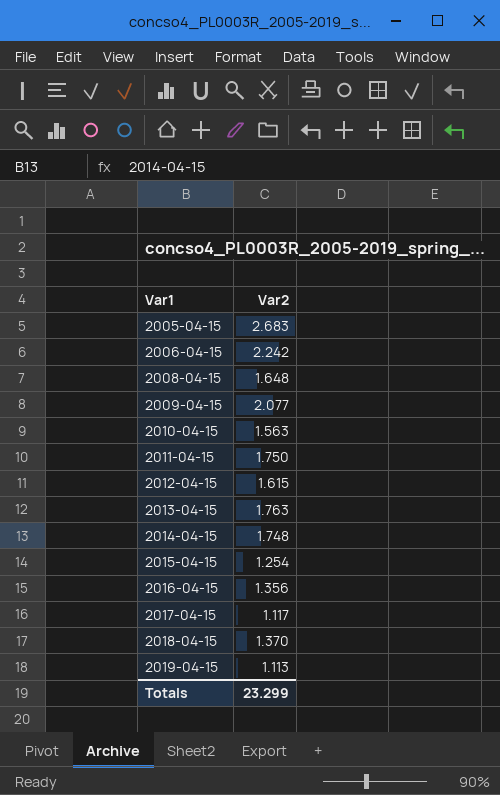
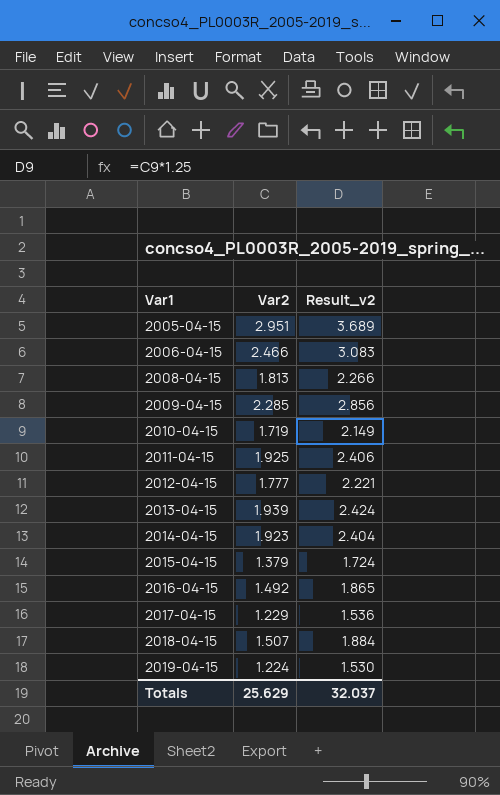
column Result_v2 | formula: none -> [Var2] * 1.25
2005-04-15 | Var2: 2.683 -> 2.951
2006-04-15 | Var2: 2.242 -> 2.466
2008-04-15 | Var2: 1.648 -> 1.813
2009-04-15 | Var2: 2.077 -> 2.285
2010-04-15 | Var2: 1.563 -> 1.719
2011-04-15 | Var2: 1.750 -> 1.925
2012-04-15 | Var2: 1.615 -> 1.777
2013-04-15 | Var2: 1.763 -> 1.939
2014-04-15 | Var2: 1.748 -> 1.923
2015-04-15 | Var2: 1.254 -> 1.379
2016-04-15 | Var2: 1.356 -> 1.492
2017-04-15 | Var2: 1.117 -> 1.229
2018-04-15 | Var2: 1.370 -> 1.507
2019-04-15 | Var2: 1.113 -> 1.224
Totals | Var2: 23.299 -> 25.629

